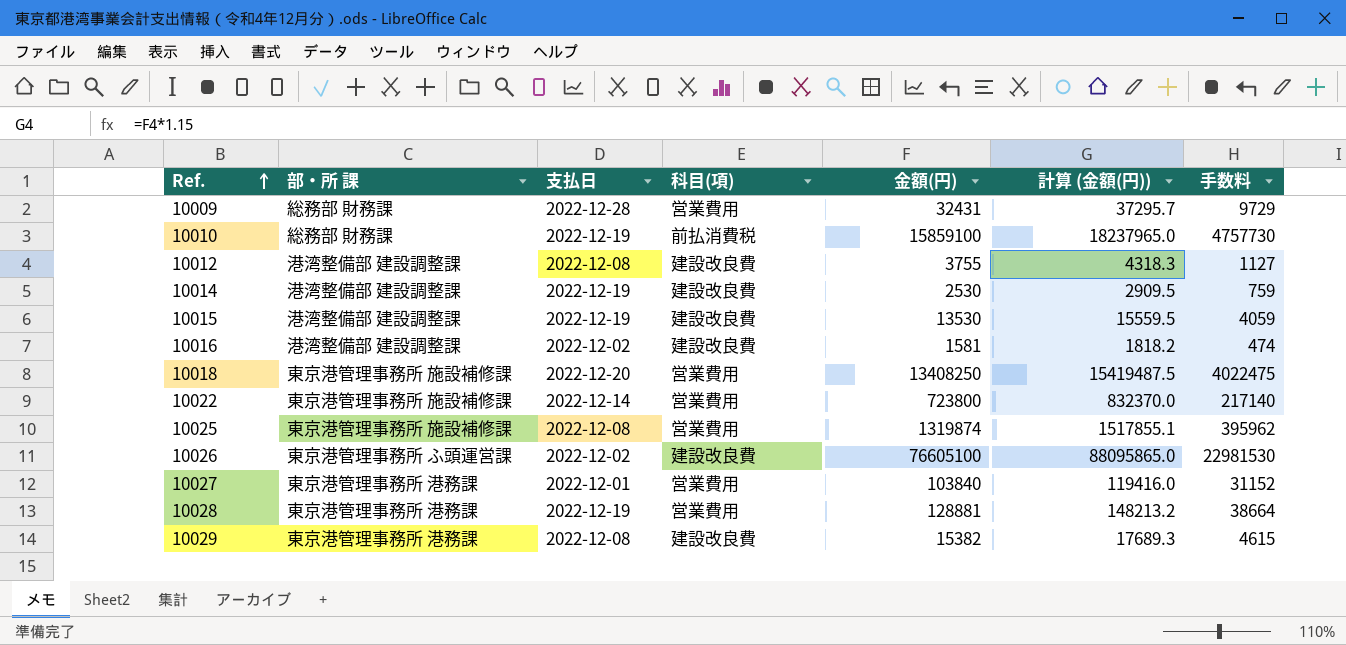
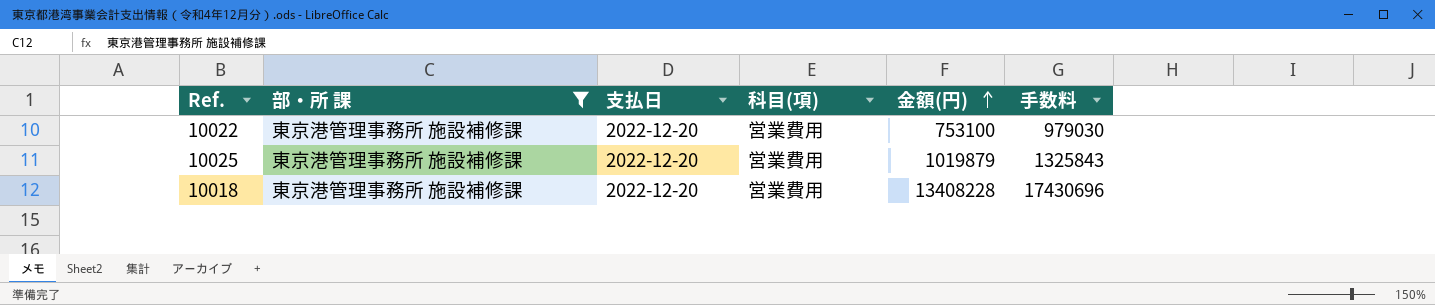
filter: none -> 部・所 課 = 東京港管理事務所 施設補修課
row order: Ref. ascending -> 金額(円) ascending
column 計算 (金額(円)) | formula: [金額(円)] * 1.15 -> none
column 手数料 | formula: [金額(円)] * 0.3 -> [金額(円)] * 1.3
10022 | 支払日: 2022-12-14 -> 2022-12-20
10022 | 金額(円): 723800 -> 753100
10025 | 支払日: 2022-12-08 -> 2022-12-20
10025 | 金額(円): 1319874 -> 1019879
10018 | 金額(円): 13408250 -> 13408228

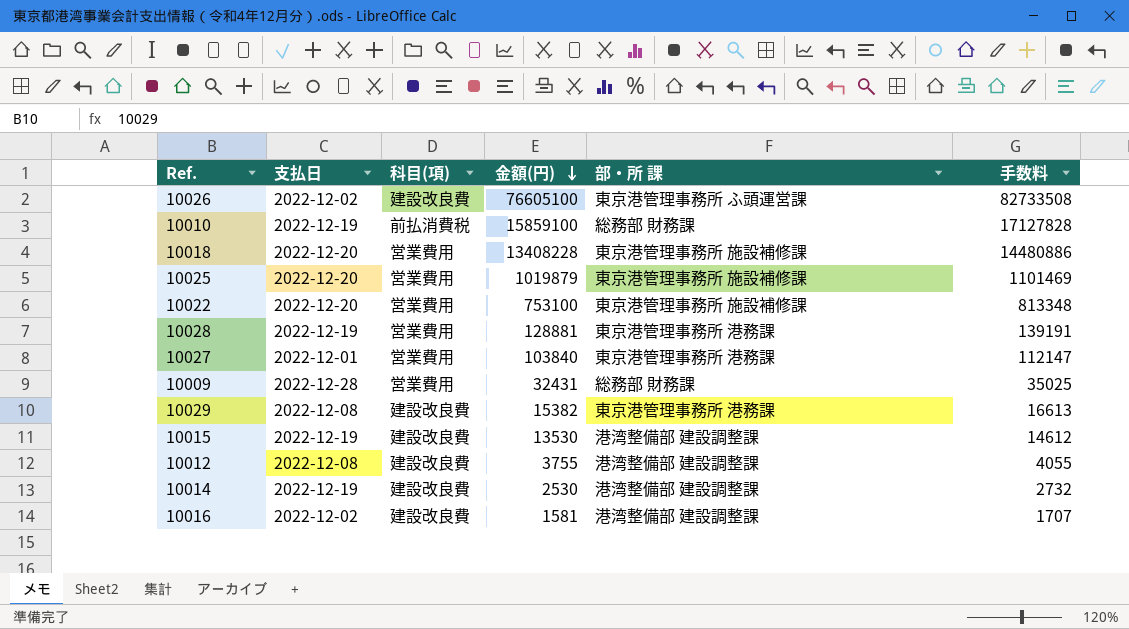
filter: 部・所 課 = 東京港管理事務所 施設補修課 -> none
row order: 金額(円) ascending -> 金額(円) descending
column 部・所 課 | position: 2 -> 5
column 手数料 | formula: [金額(円)] * 1.3 -> [金額(円)] * 1.08

